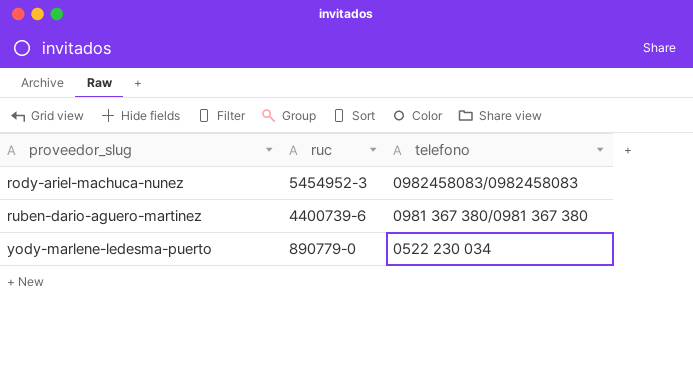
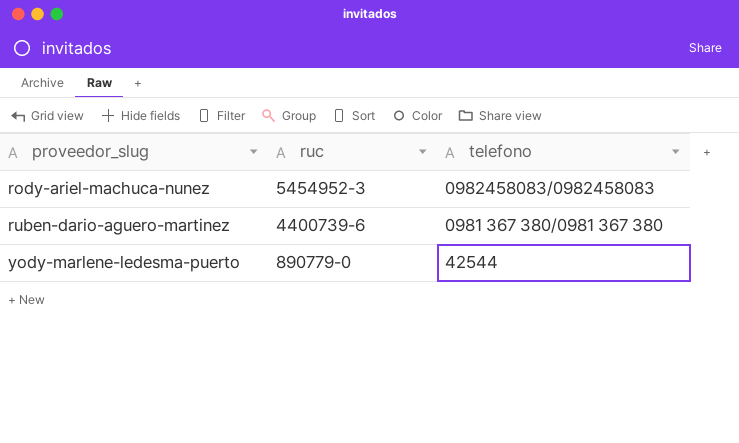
yody-marlene-ledesma-puerto | telefono: 0522 230 034 -> 42544

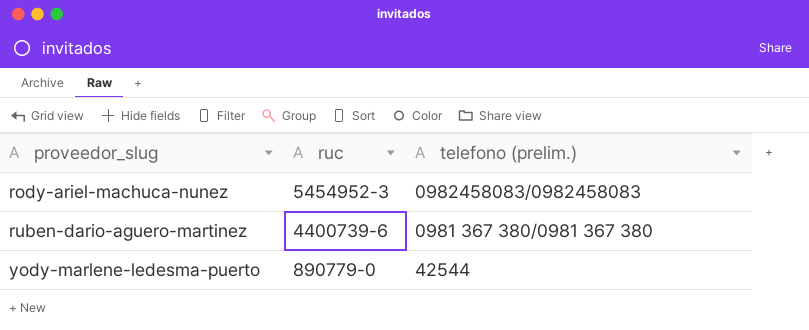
column name: telefono -> telefono (prelim.)

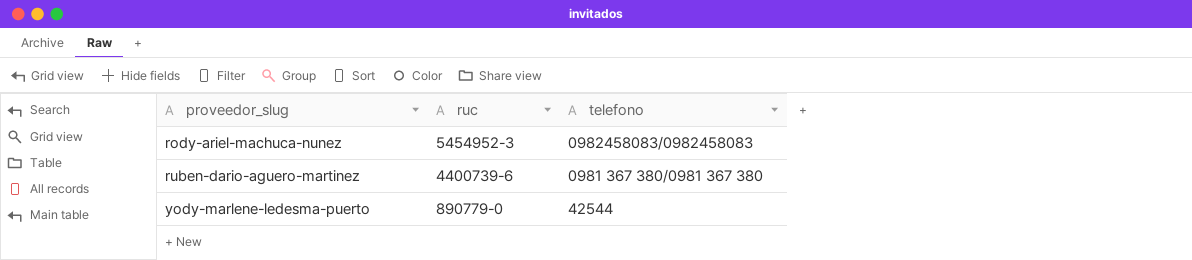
column name: telefono (prelim.) -> telefono

